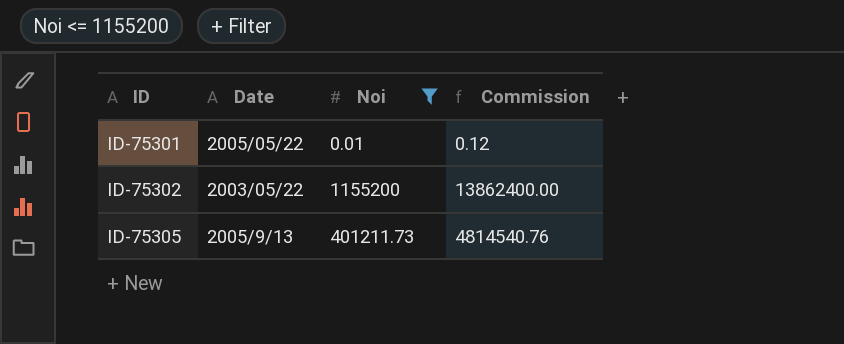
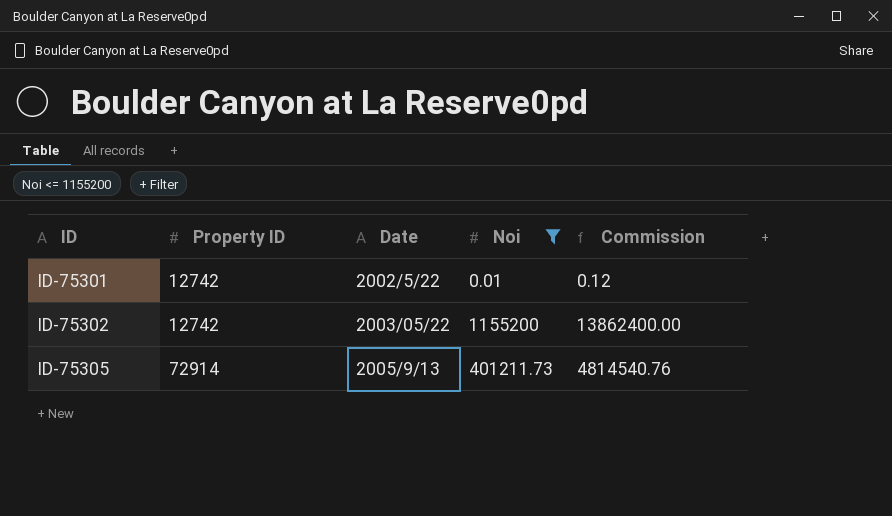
column Property ID | position: none -> 2
ID-75301 | Date: 2005/05/22 -> 2002/5/22

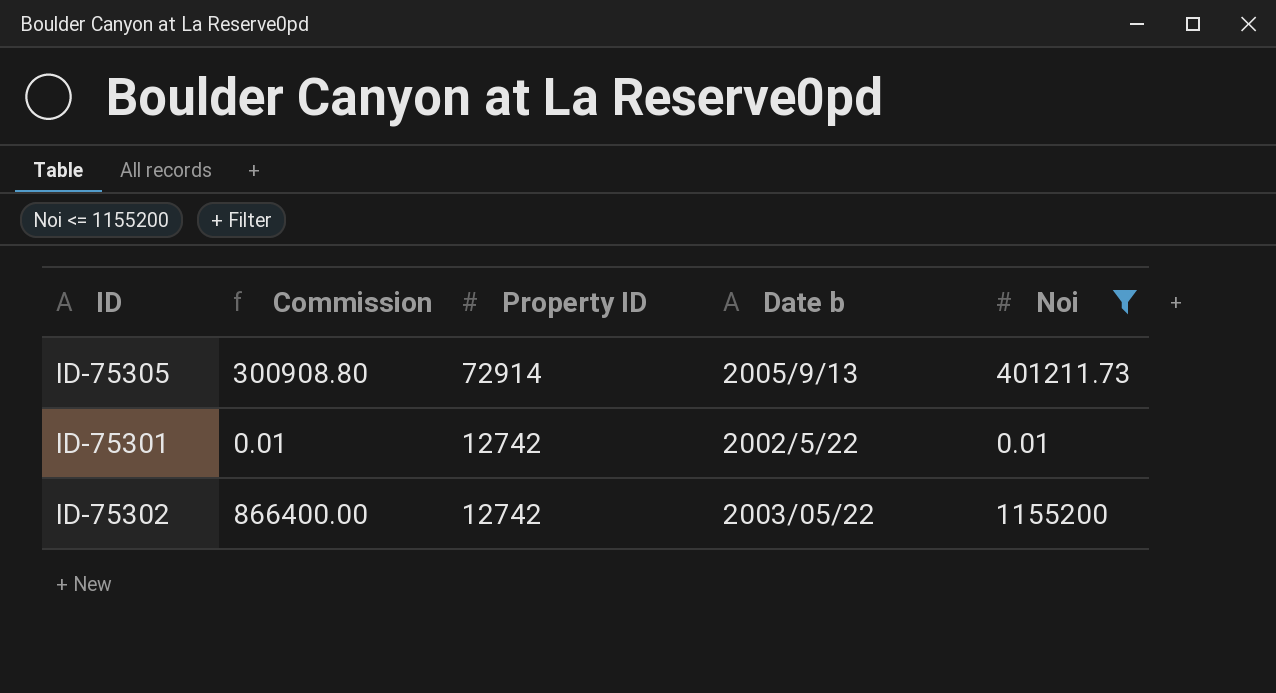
row order: ID ascending -> Property ID descending
column Commission | formula: [Noi] * 12 -> [Noi] * 0.75
column Commission | position: 5 -> 2
column name: Date -> Date b

